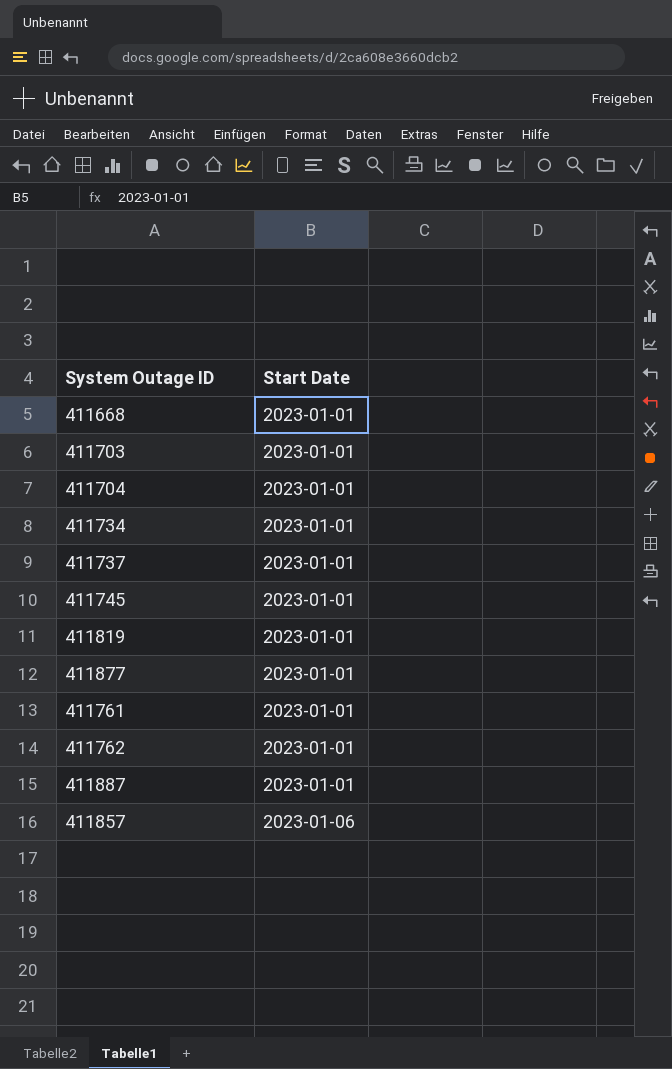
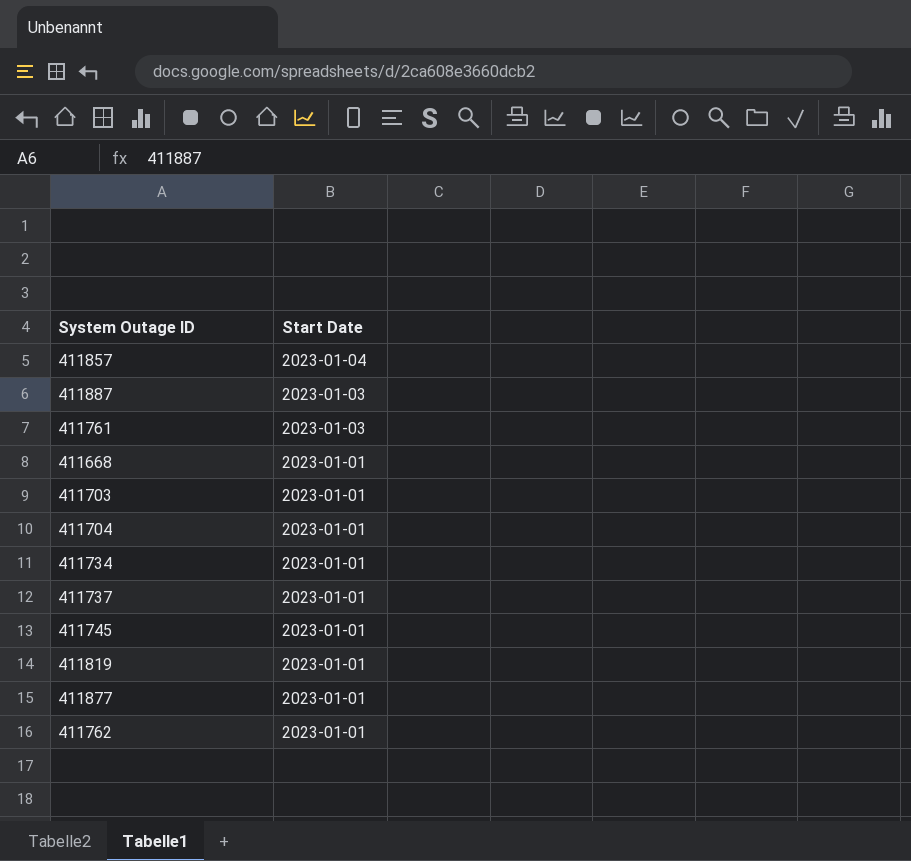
row order: Start Date ascending -> Start Date descending
411857 | Start Date: 2023-01-06 -> 2023-01-04
411887 | Start Date: 2023-01-01 -> 2023-01-03
411761 | Start Date: 2023-01-01 -> 2023-01-03

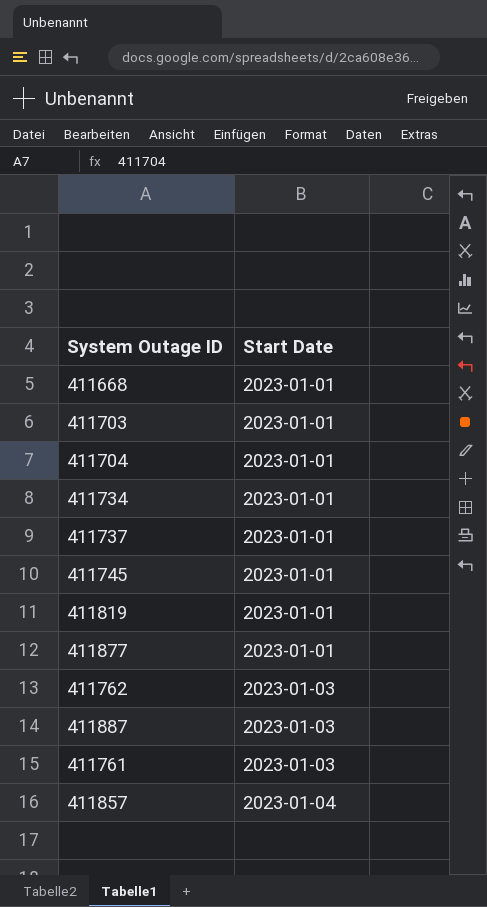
row order: Start Date descending -> Start Date ascending
411762 | Start Date: 2023-01-01 -> 2023-01-03

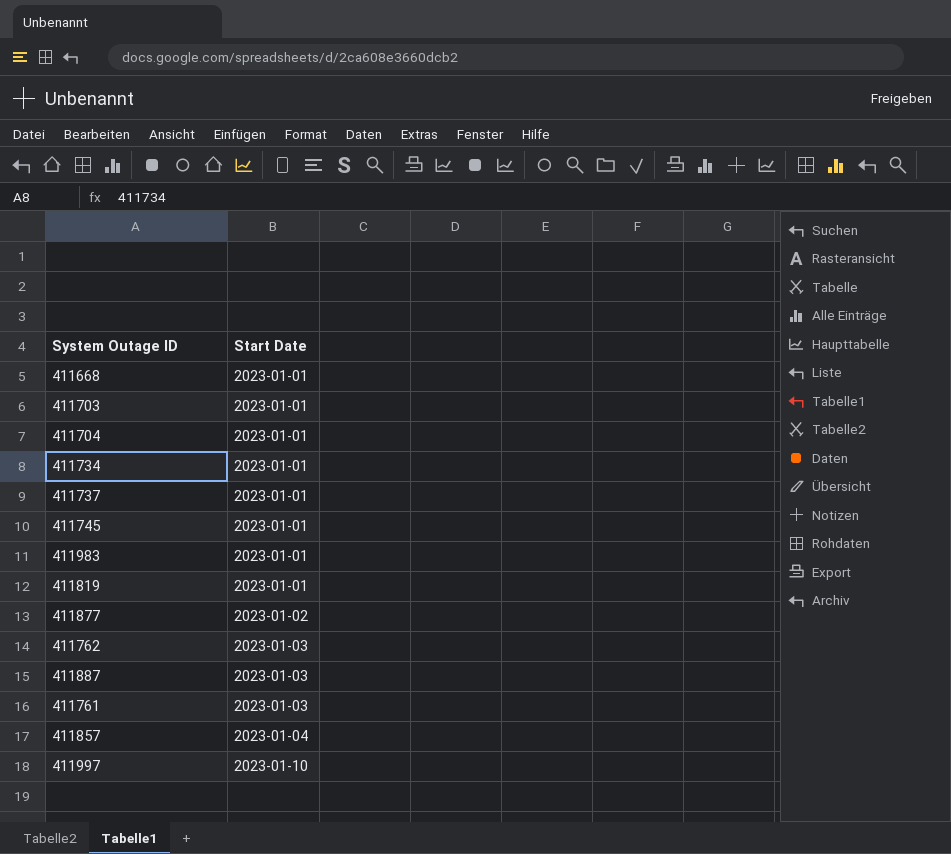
row 411983: none -> 2023-01-01
411877 | Start Date: 2023-01-01 -> 2023-01-02
row 411997: none -> 2023-01-10

